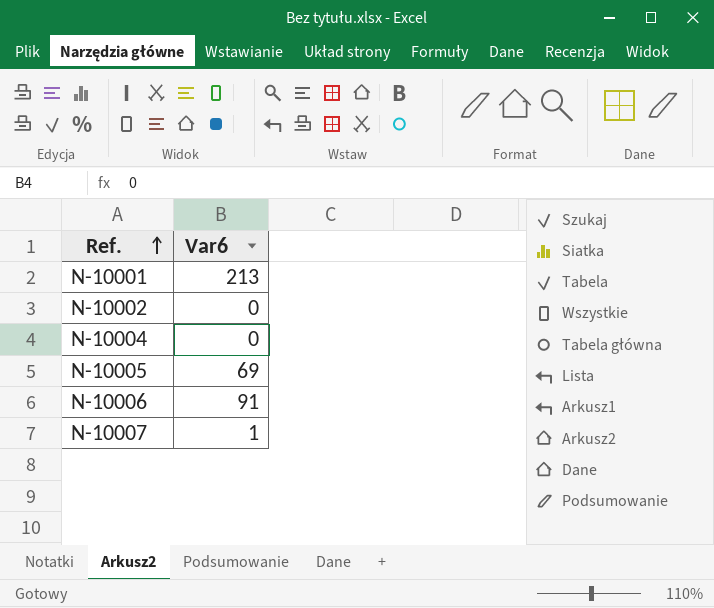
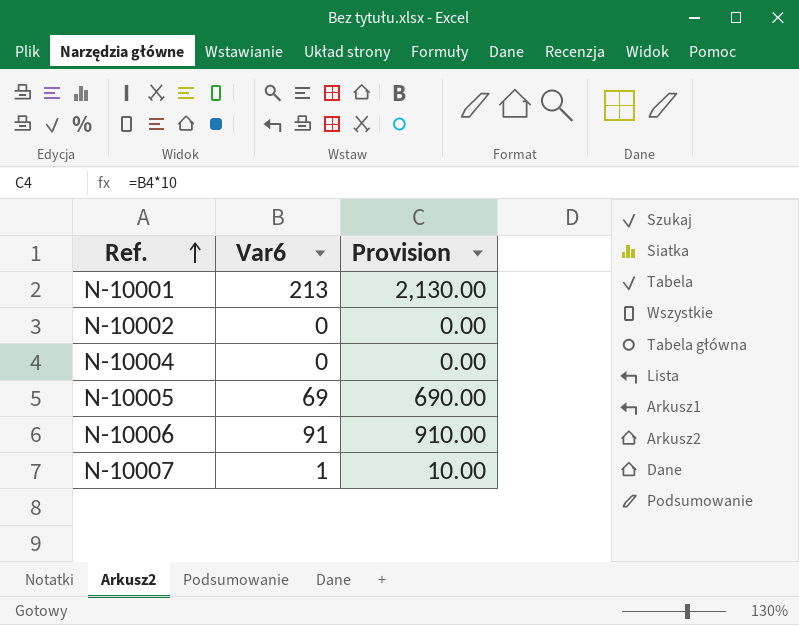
column Provision | formula: none -> [Var6] * 10

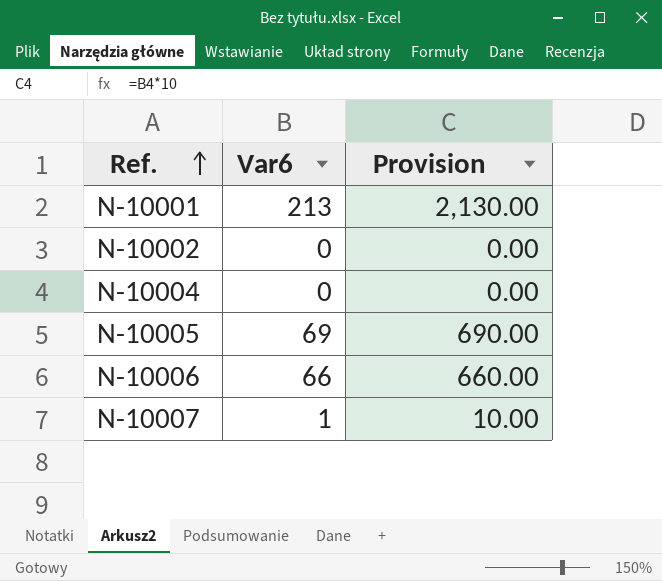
N-10006 | Var6: 91 -> 66
N-10006 | Provision: 910.00 -> 660.00

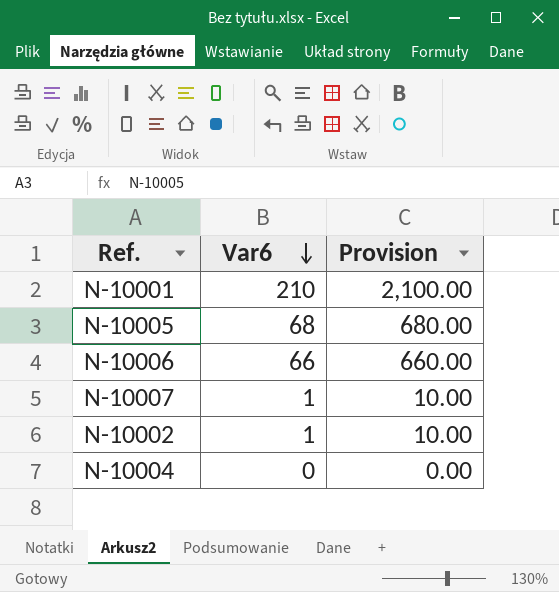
row order: Ref. ascending -> Var6 descending
N-10001 | Var6: 213 -> 210
N-10001 | Provision: 2,130.00 -> 2,100.00
N-10005 | Var6: 69 -> 68
N-10005 | Provision: 690.00 -> 680.00
N-10002 | Var6: 0 -> 1
N-10002 | Provision: 0.00 -> 10.00

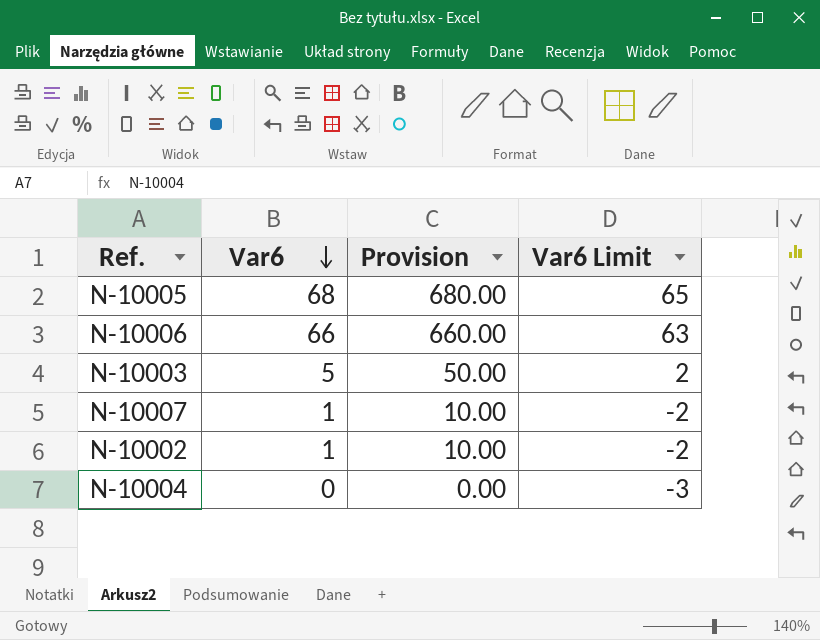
column Var6 Limit | formula: none -> [Var6] - 3
row N-10001: 210 | 2,100.00 -> none
row N-10003: none -> 5 | 50.00 | 2

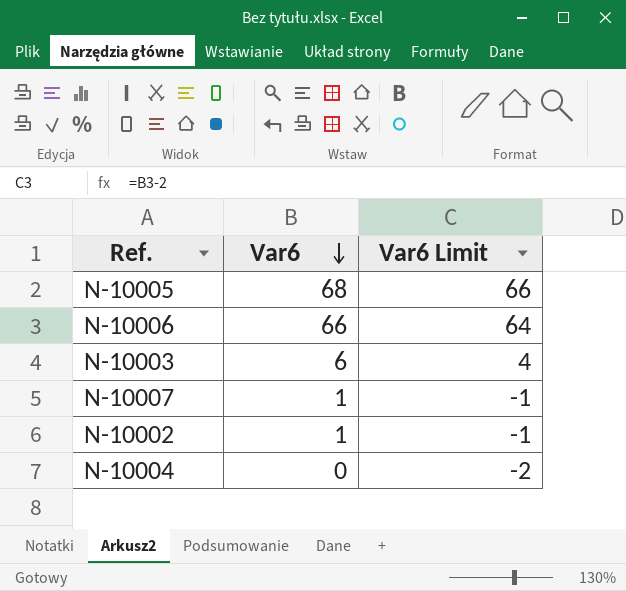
column Provision | formula: [Var6] * 10 -> none
column Var6 Limit | formula: [Var6] - 3 -> [Var6] - 2
N-10003 | Var6: 5 -> 6

